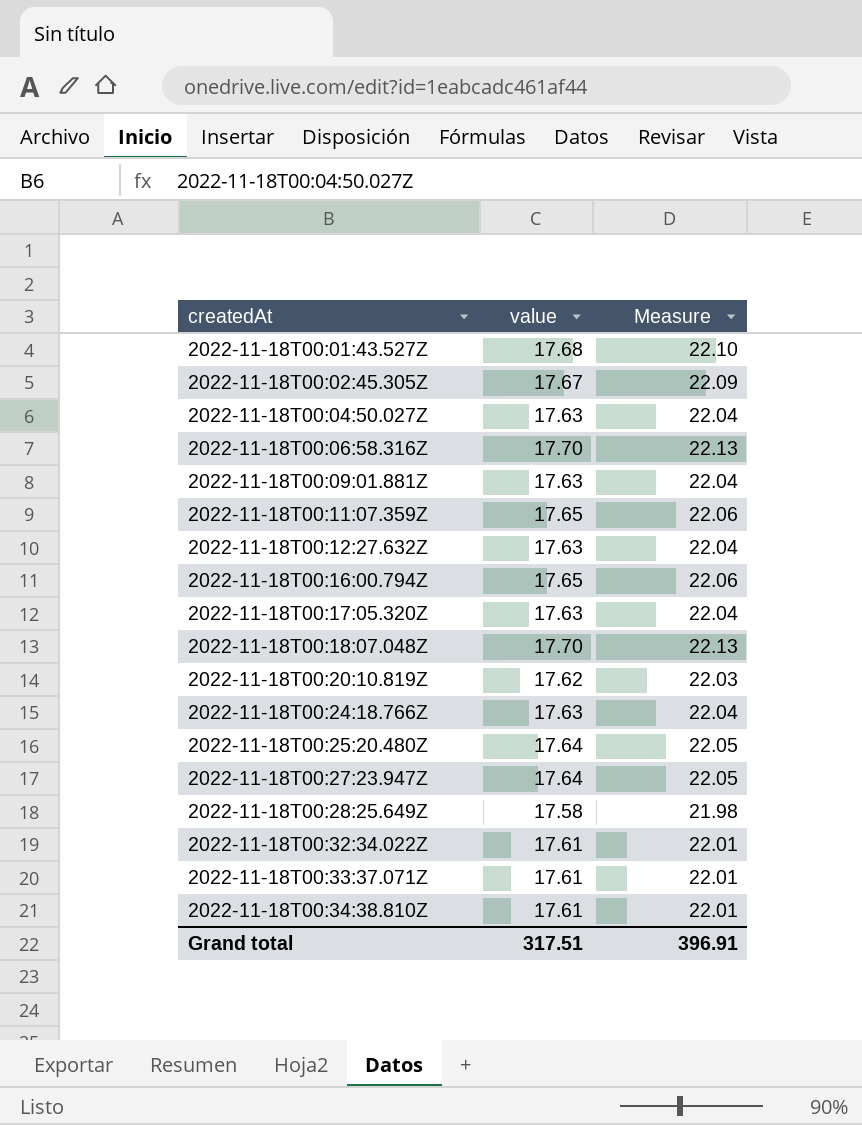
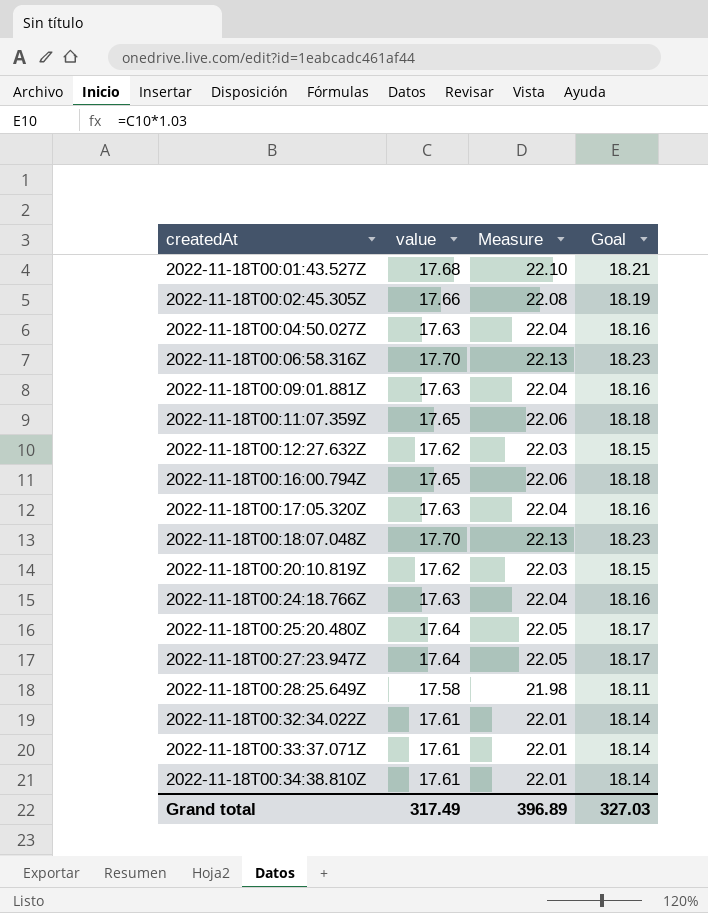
column Goal | formula: none -> [value] * 1.03
2022-11-18T00:02:45.305Z | value: 17.67 -> 17.66
2022-11-18T00:02:45.305Z | Measure: 22.09 -> 22.08
2022-11-18T00:12:27.632Z | value: 17.63 -> 17.62
2022-11-18T00:12:27.632Z | Measure: 22.04 -> 22.03
Grand total | value: 317.51 -> 317.49
Grand total | Measure: 396.91 -> 396.89

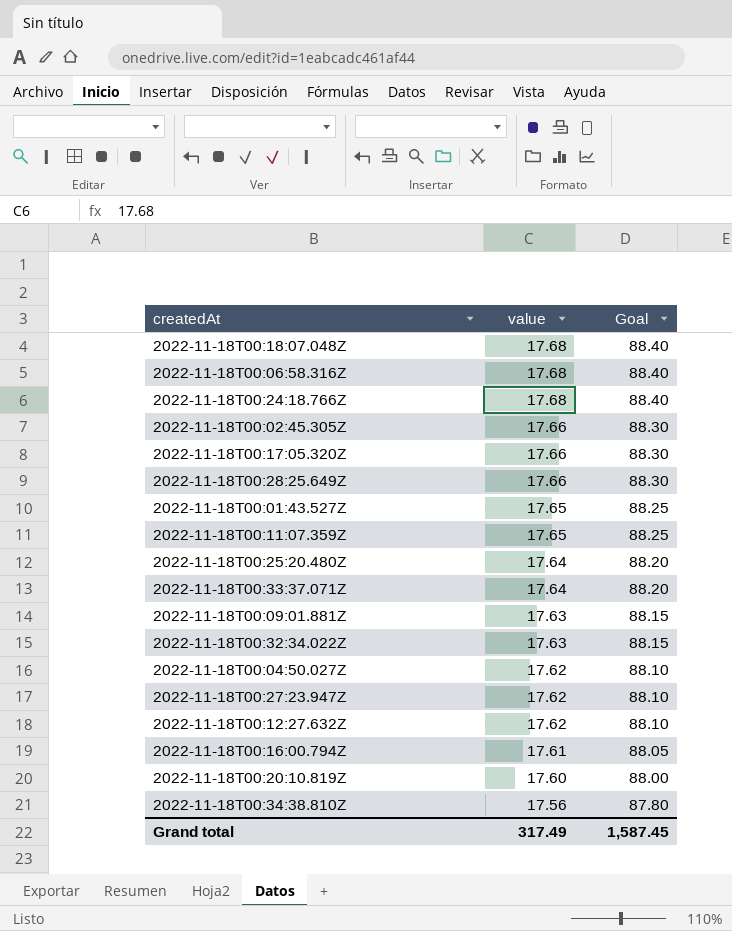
row order: createdAt ascending -> value descending
column Measure | formula: [value] * 1.25 -> none
column Goal | formula: [value] * 1.03 -> [value] * 5
2022-11-18T00:18:07.048Z | value: 17.70 -> 17.68
2022-11-18T00:06:58.316Z | value: 17.70 -> 17.68
2022-11-18T00:24:18.766Z | value: 17.63 -> 17.68
2022-11-18T00:17:05.320Z | value: 17.63 -> 17.66
2022-11-18T00:28:25.649Z | value: 17.58 -> 17.66
2022-11-18T00:01:43.527Z | value: 17.68 -> 17.65
2022-11-18T00:33:37.071Z | value: 17.61 -> 17.64
2022-11-18T00:32:34.022Z | value: 17.61 -> 17.63
2022-11-18T00:04:50.027Z | value: 17.63 -> 17.62
2022-11-18T00:27:23.947Z | value: 17.64 -> 17.62
2022-11-18T00:16:00.794Z | value: 17.65 -> 17.61
2022-11-18T00:20:10.819Z | value: 17.62 -> 17.60
2022-11-18T00:34:38.810Z | value: 17.61 -> 17.56
Grand total | Goal: 327.03 -> 1,587.45

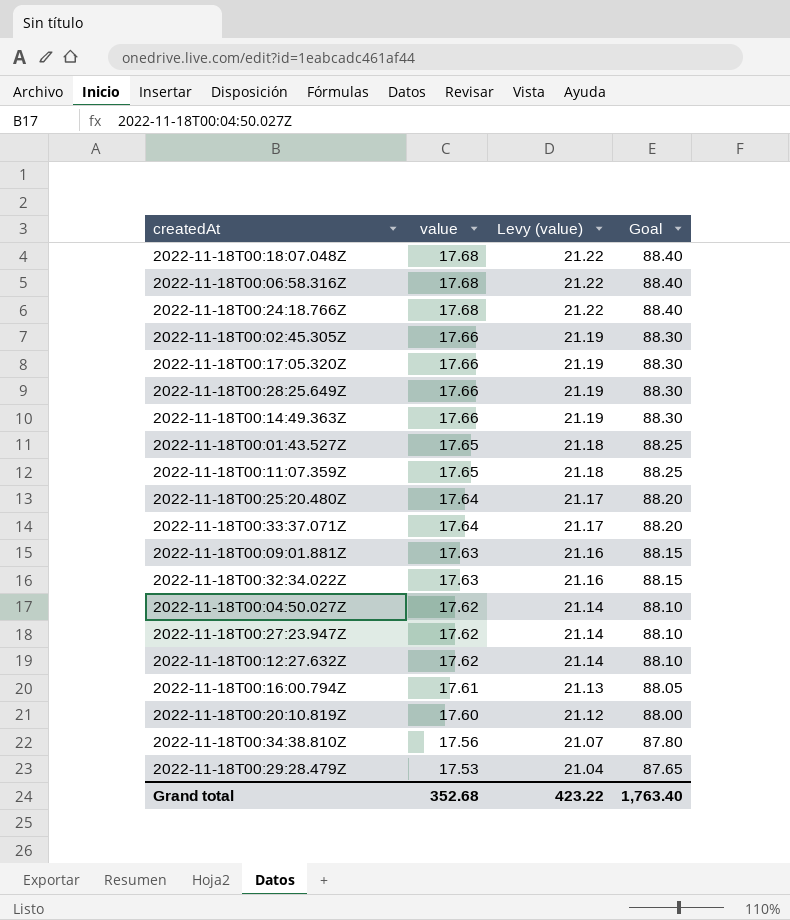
column Levy (value) | formula: none -> [value] * 1.2
row 2022-11-18T00:14:49.363Z: none -> 17.66 | 21.19 | 88.30
row 2022-11-18T00:29:28.479Z: none -> 17.53 | 21.04 | 87.65
Grand total | value: 317.49 -> 352.68
Grand total | Goal: 1,587.45 -> 1,763.40

